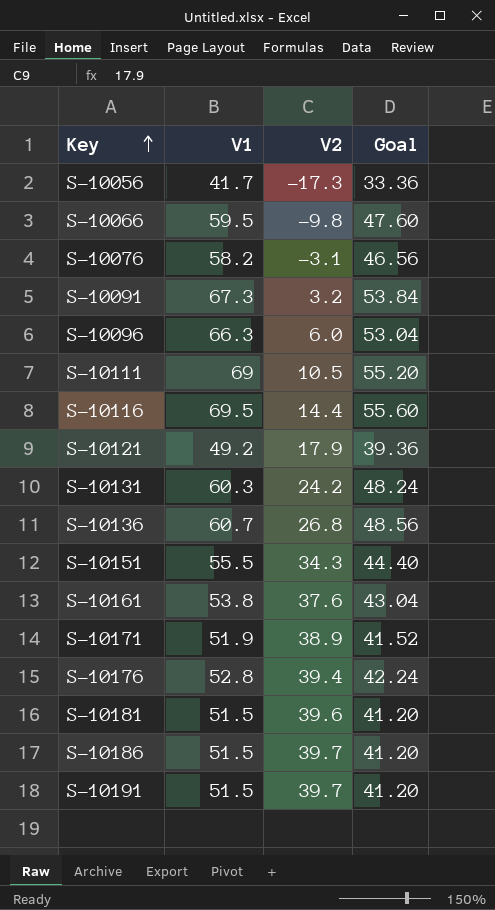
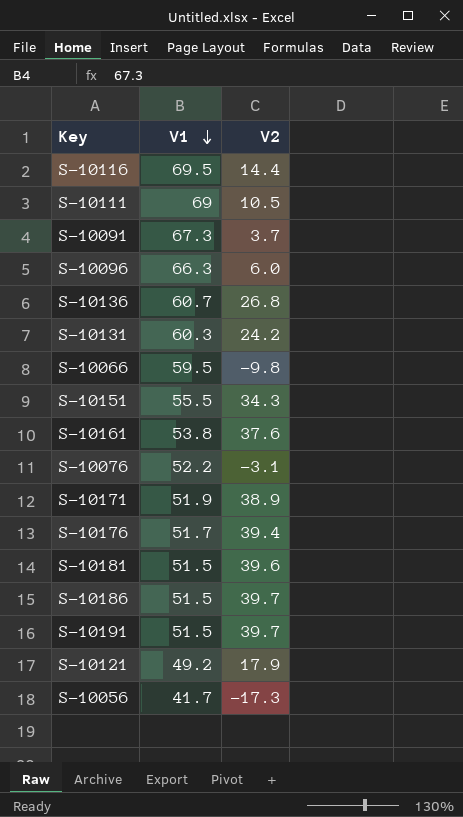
row order: Key ascending -> V1 descending
column Goal | formula: [V1] * 0.8 -> none
S-10091 | V2: 3.2 -> 3.7
S-10076 | V1: 58.2 -> 52.2
S-10176 | V1: 52.8 -> 51.7

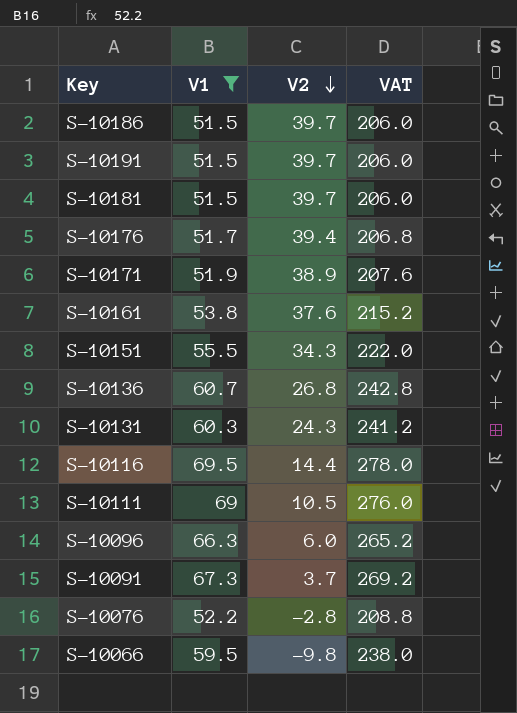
filter: none -> V1 >= 51.5
row order: V1 descending -> V2 descending
column VAT | formula: none -> [V1] * 4
S-10181 | V2: 39.6 -> 39.7
S-10131 | V2: 24.2 -> 24.3
S-10076 | V2: -3.1 -> -2.8

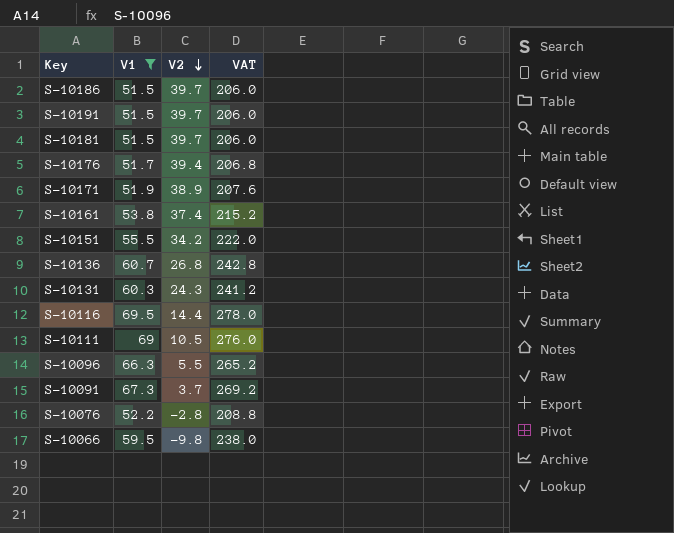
S-10161 | V2: 37.6 -> 37.4
S-10151 | V2: 34.3 -> 34.2
S-10096 | V2: 6.0 -> 5.5

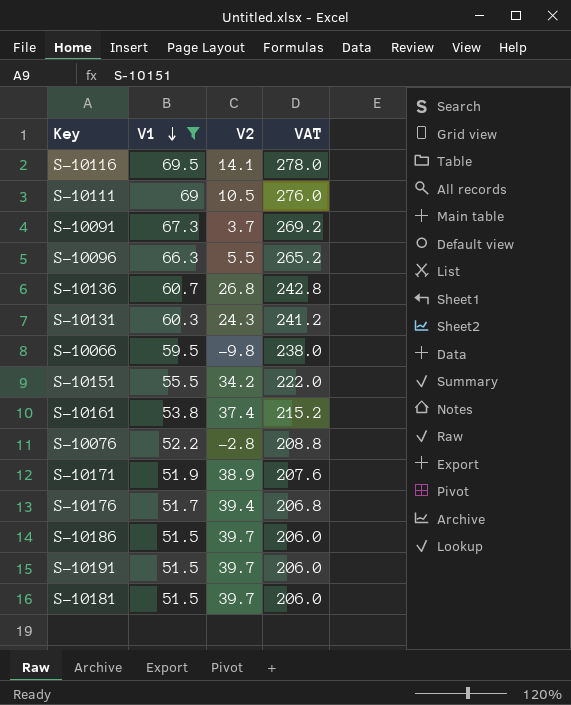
row order: V2 descending -> V1 descending
S-10116 | V2: 14.4 -> 14.1

